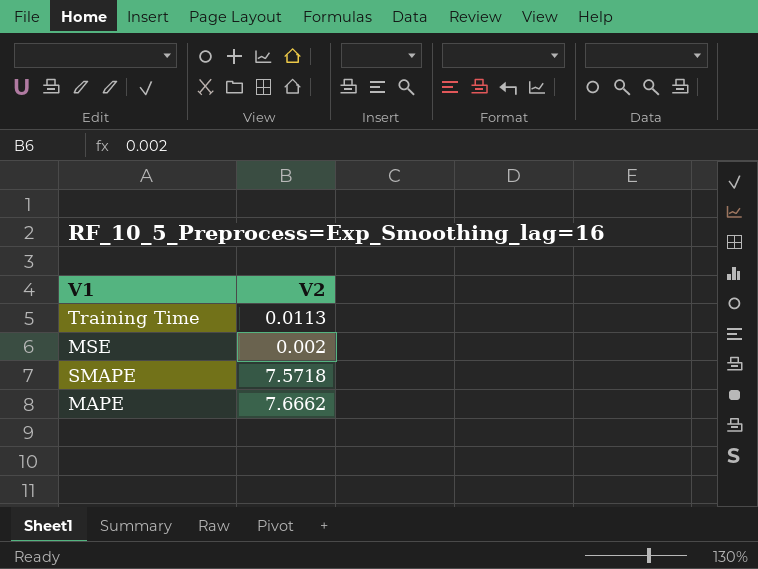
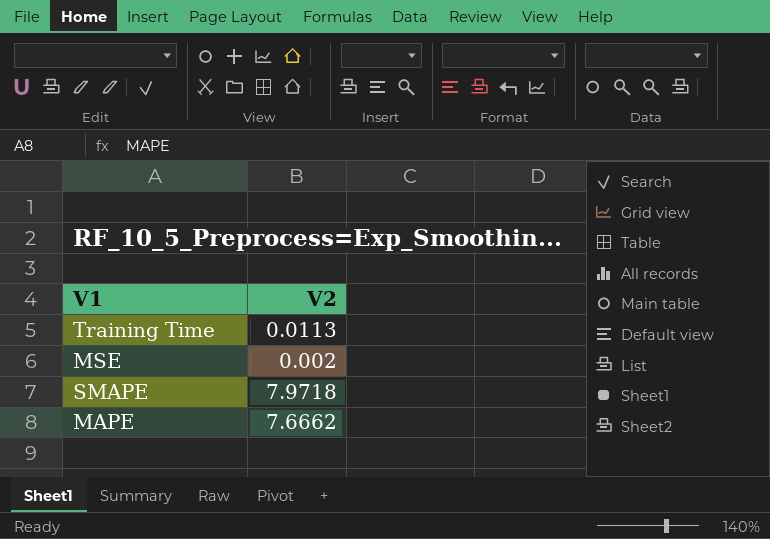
SMAPE | V2: 7.5718 -> 7.9718

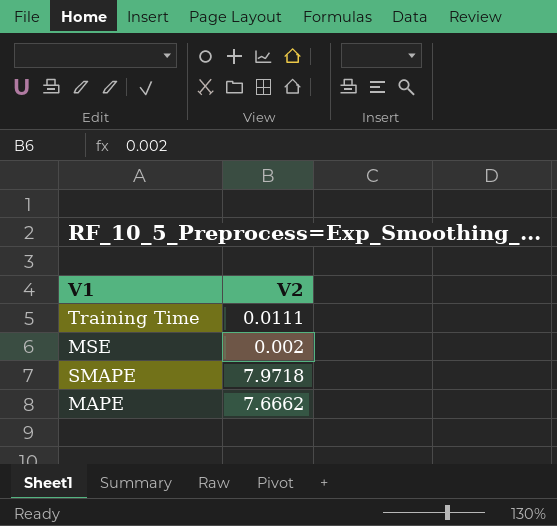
Training Time | V2: 0.0113 -> 0.0111

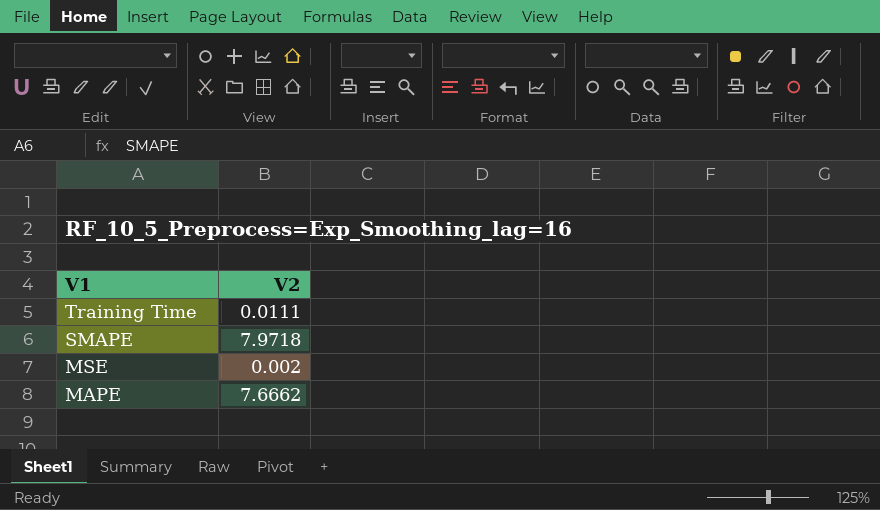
row order: none -> V1 descending

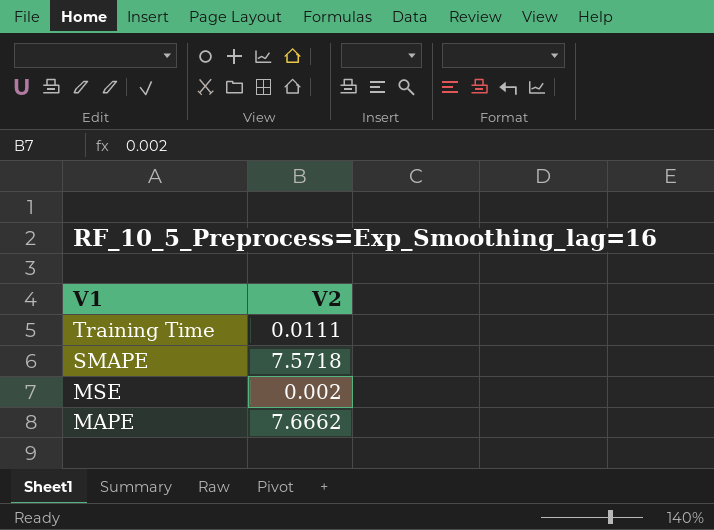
SMAPE | V2: 7.9718 -> 7.5718

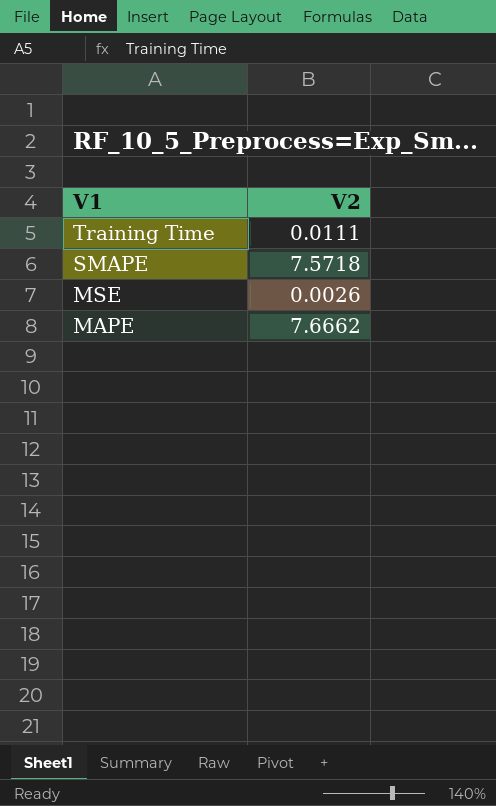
MSE | V2: 0.002 -> 0.0026

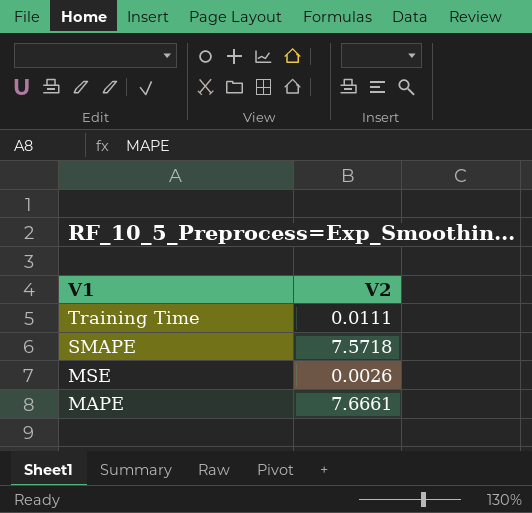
MAPE | V2: 7.6662 -> 7.6661

